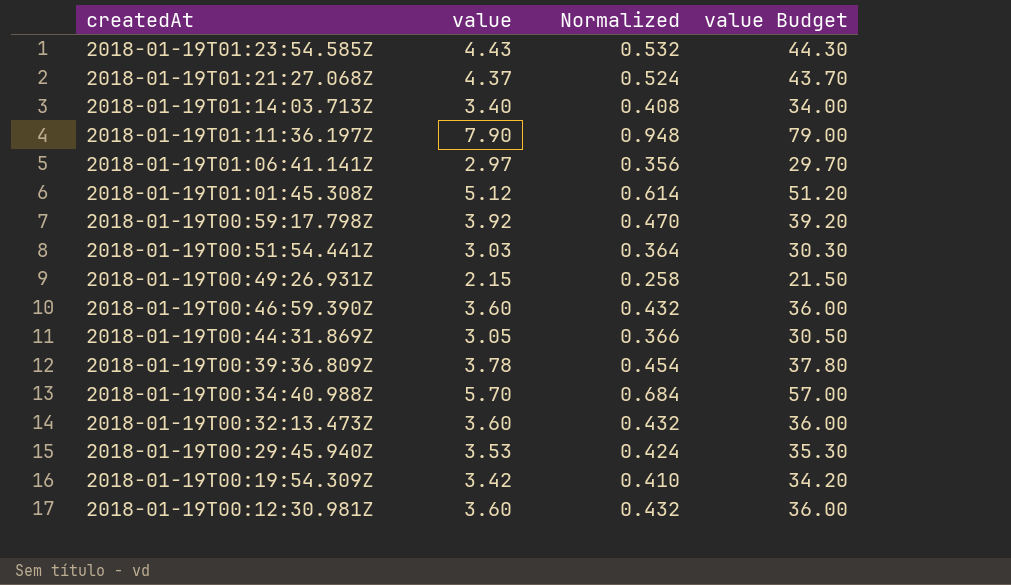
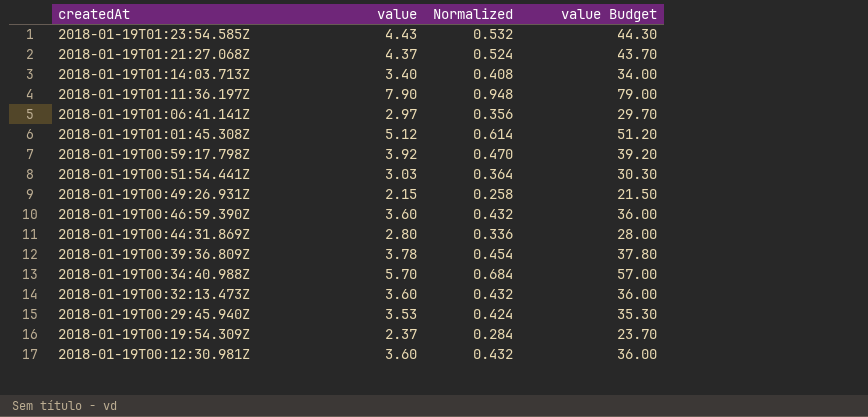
2018-01-19T00:44:31.869Z | value: 3.05 -> 2.80
2018-01-19T00:44:31.869Z | Normalized: 0.366 -> 0.336
2018-01-19T00:44:31.869Z | value Budget: 30.50 -> 28.00
2018-01-19T00:19:54.309Z | value: 3.42 -> 2.37
2018-01-19T00:19:54.309Z | Normalized: 0.410 -> 0.284
2018-01-19T00:19:54.309Z | value Budget: 34.20 -> 23.70

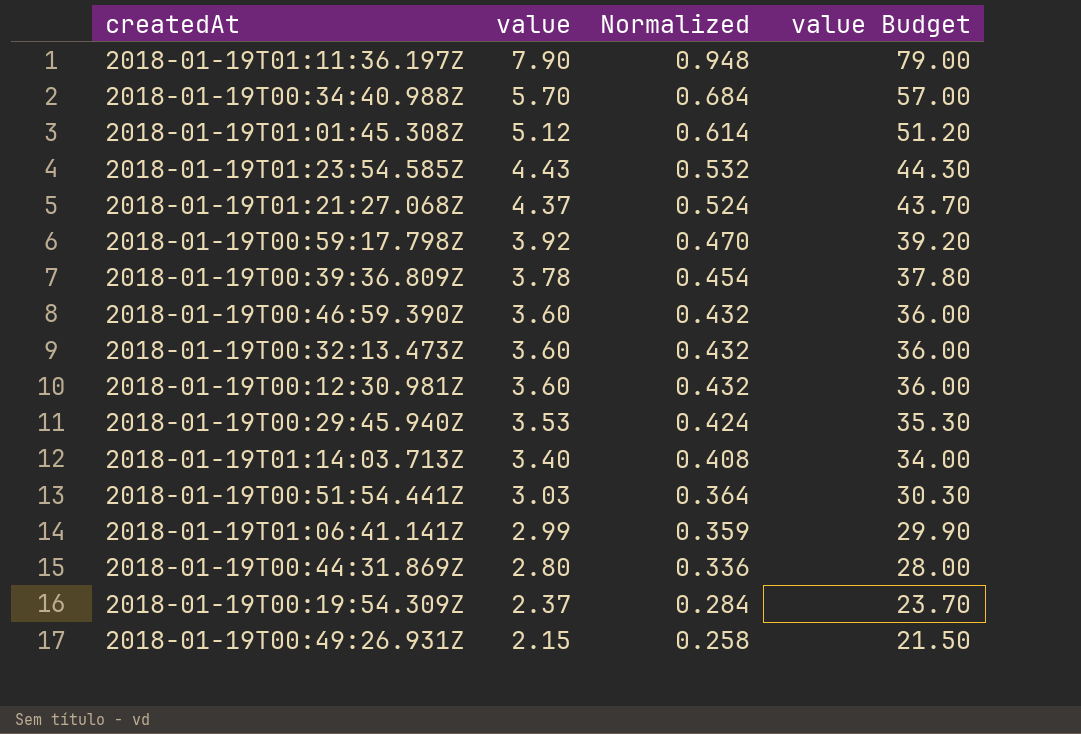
row order: createdAt descending -> value descending
2018-01-19T01:06:41.141Z | value: 2.97 -> 2.99
2018-01-19T01:06:41.141Z | Normalized: 0.356 -> 0.359
2018-01-19T01:06:41.141Z | value Budget: 29.70 -> 29.90

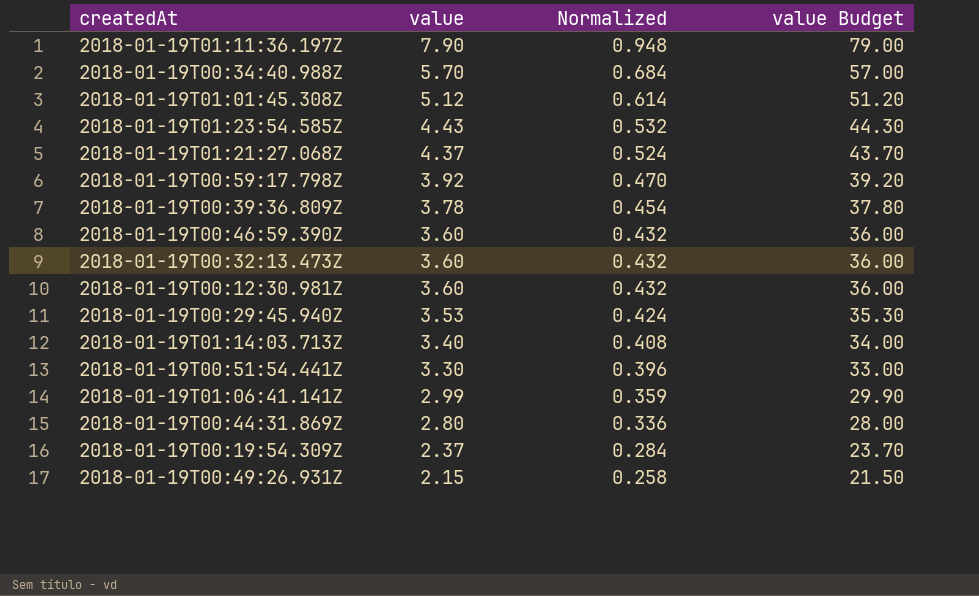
2018-01-19T00:51:54.441Z | value: 3.03 -> 3.30
2018-01-19T00:51:54.441Z | Normalized: 0.364 -> 0.396
2018-01-19T00:51:54.441Z | value Budget: 30.30 -> 33.00

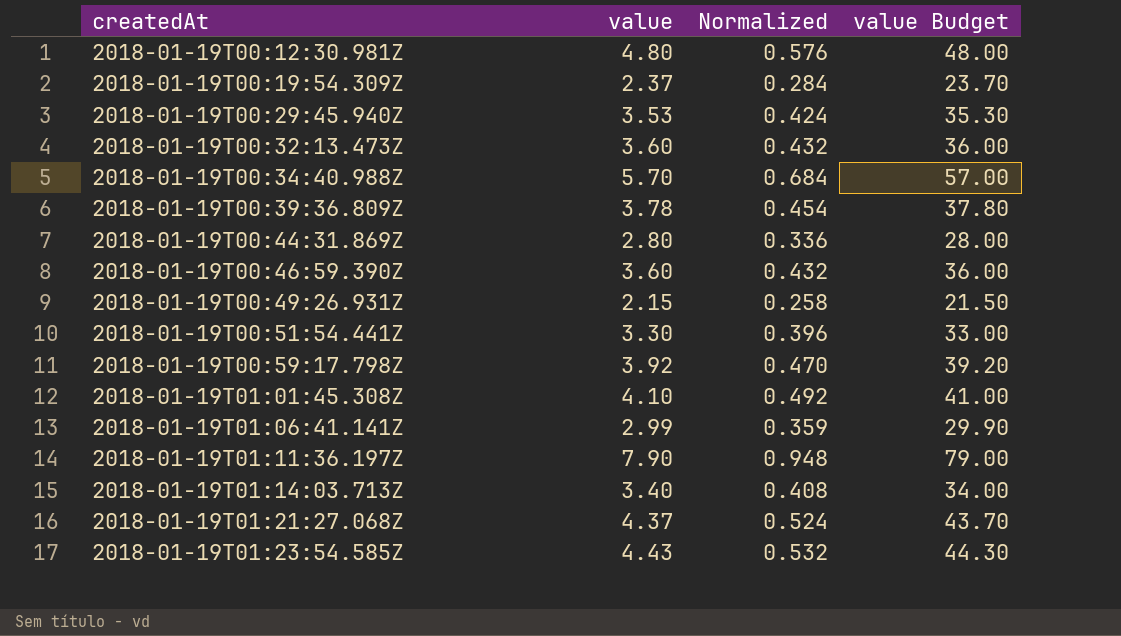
row order: value descending -> createdAt ascending
2018-01-19T00:12:30.981Z | value: 3.60 -> 4.80
2018-01-19T00:12:30.981Z | Normalized: 0.432 -> 0.576
2018-01-19T00:12:30.981Z | value Budget: 36.00 -> 48.00
2018-01-19T01:01:45.308Z | value: 5.12 -> 4.10
2018-01-19T01:01:45.308Z | Normalized: 0.614 -> 0.492
2018-01-19T01:01:45.308Z | value Budget: 51.20 -> 41.00

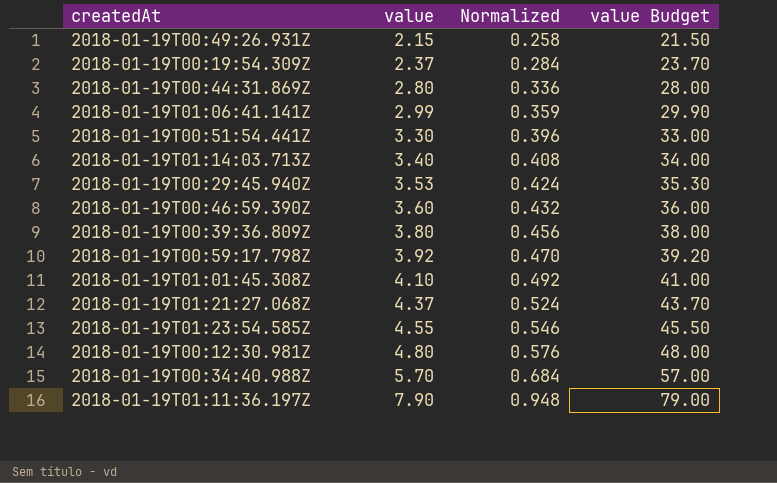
row order: createdAt ascending -> value ascending
row 2018-01-19T00:32:13.473Z: 3.60 | 0.432 | 36.00 -> none
2018-01-19T00:39:36.809Z | value: 3.78 -> 3.80
2018-01-19T00:39:36.809Z | Normalized: 0.454 -> 0.456
2018-01-19T00:39:36.809Z | value Budget: 37.80 -> 38.00
2018-01-19T01:23:54.585Z | value: 4.43 -> 4.55
2018-01-19T01:23:54.585Z | Normalized: 0.532 -> 0.546
2018-01-19T01:23:54.585Z | value Budget: 44.30 -> 45.50

